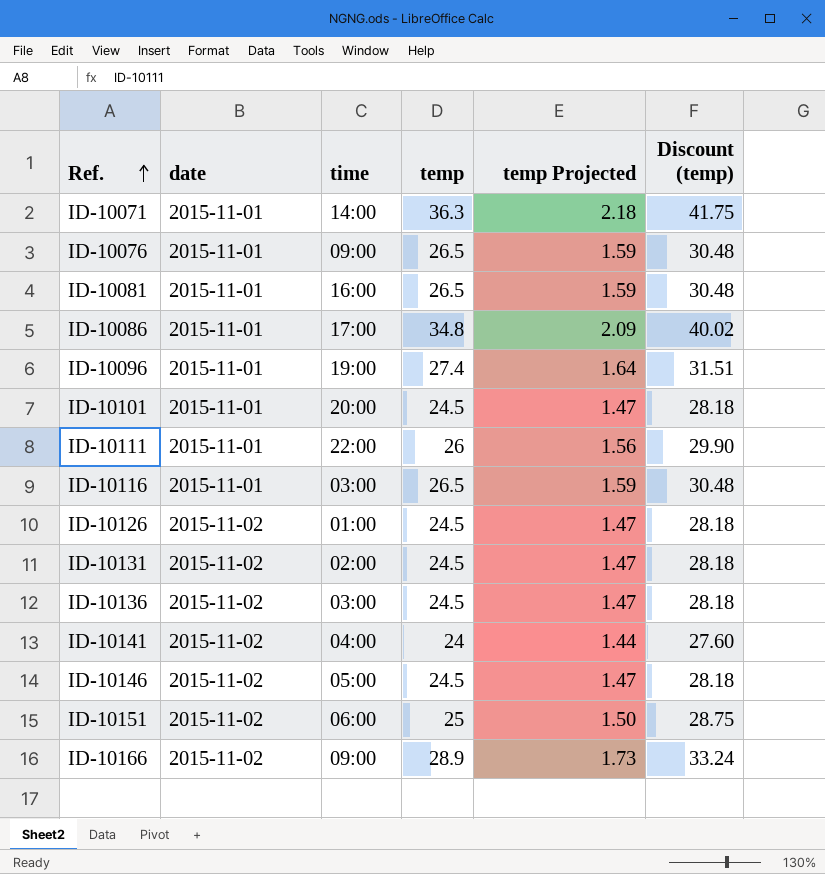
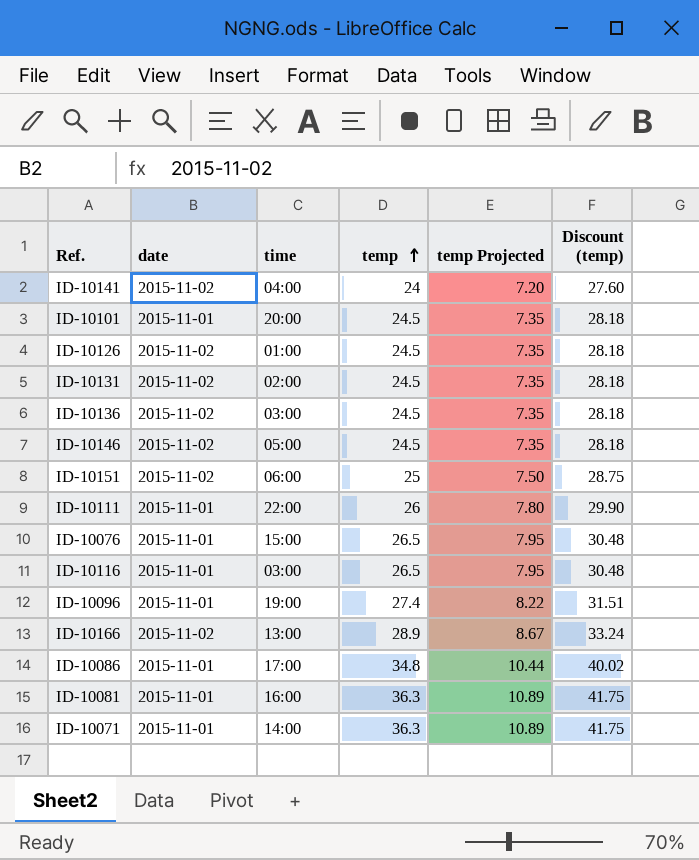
row order: Ref. ascending -> temp ascending
column temp Projected | formula: [temp] * 0.06 -> [temp] * 0.3
ID-10076 | time: 09:00 -> 15:00
ID-10166 | time: 09:00 -> 13:00
ID-10081 | temp: 26.5 -> 36.3
ID-10081 | Discount (temp): 30.48 -> 41.75

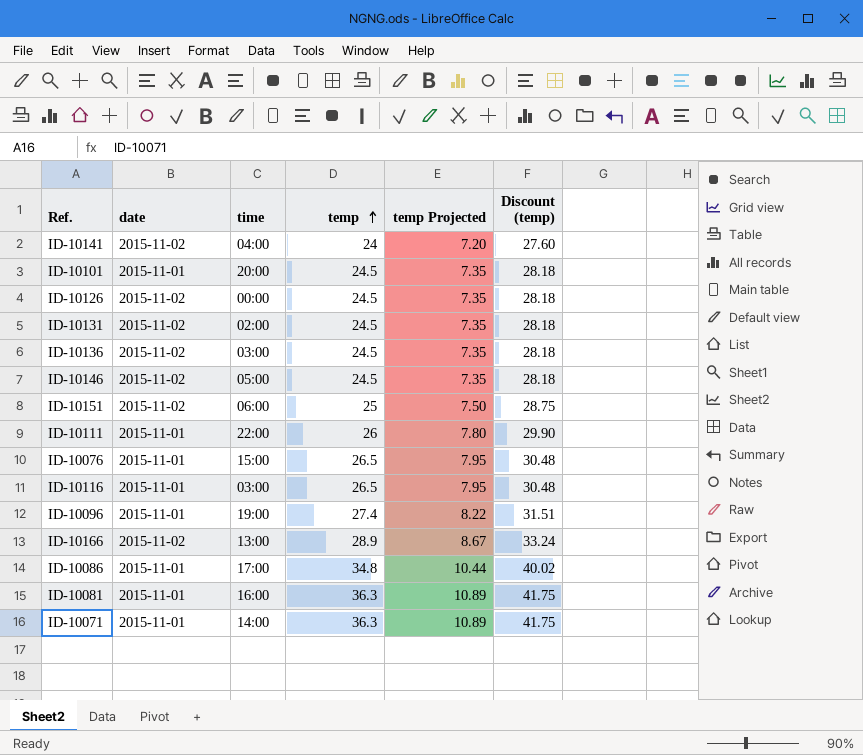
ID-10126 | time: 01:00 -> 00:00

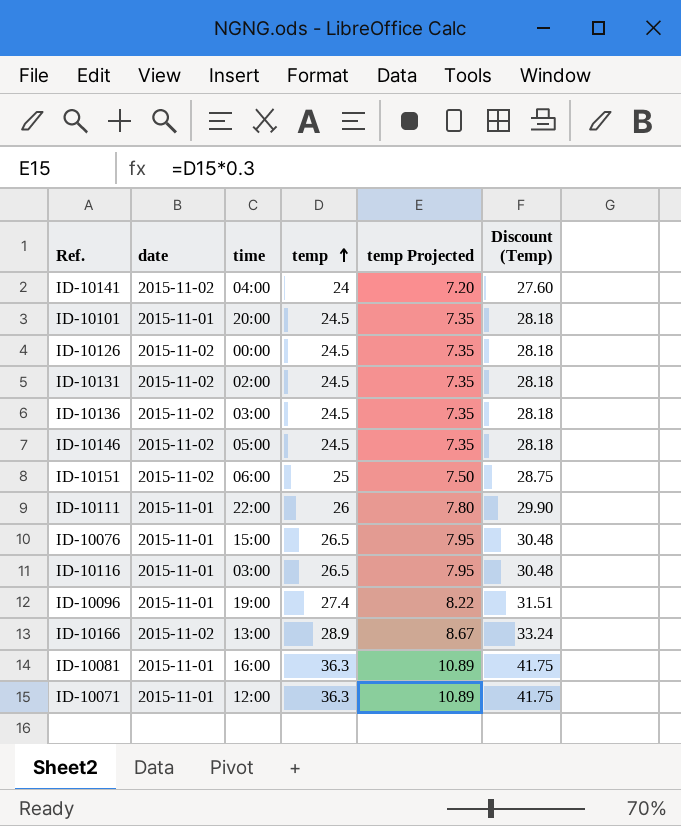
column name: Discount (temp) -> Discount (Temp)
row ID-10086: 2015-11-01 | 17:00 | 34.8 | 10.44 | 40.02 -> none
ID-10071 | time: 14:00 -> 12:00

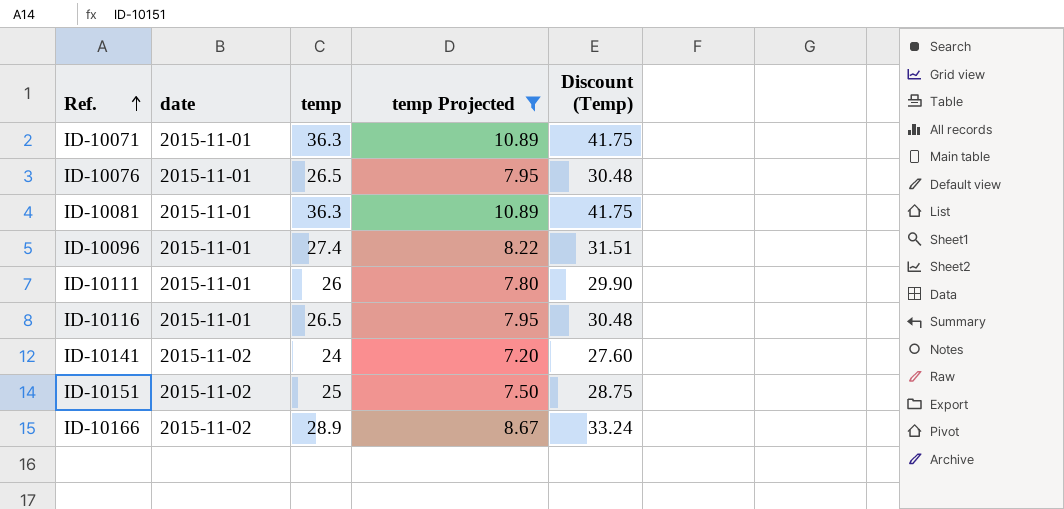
filter: none -> temp Projected != 7.35
row order: temp ascending -> Ref. ascending
column time | position: 3 -> none

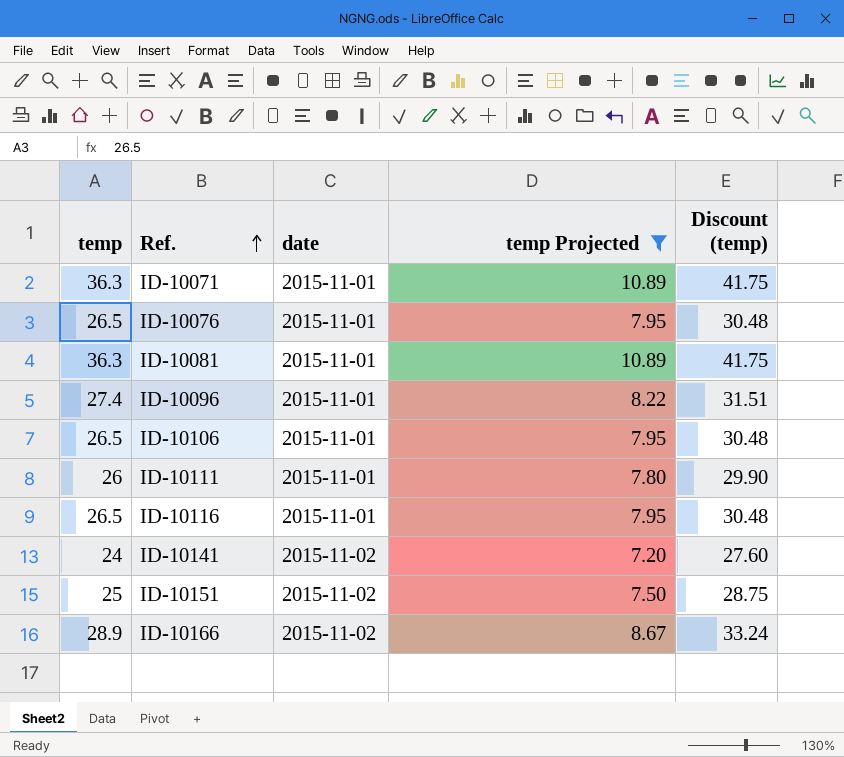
column temp | position: 3 -> 1
column name: Discount (Temp) -> Discount (temp)
row ID-10106: none -> 26.5 | 2015-11-01 | 7.95 | 30.48

